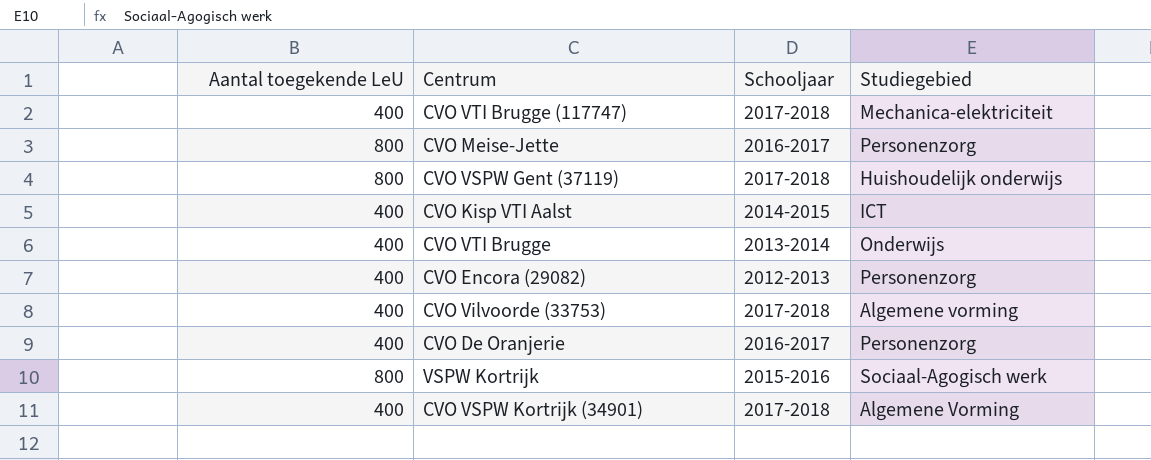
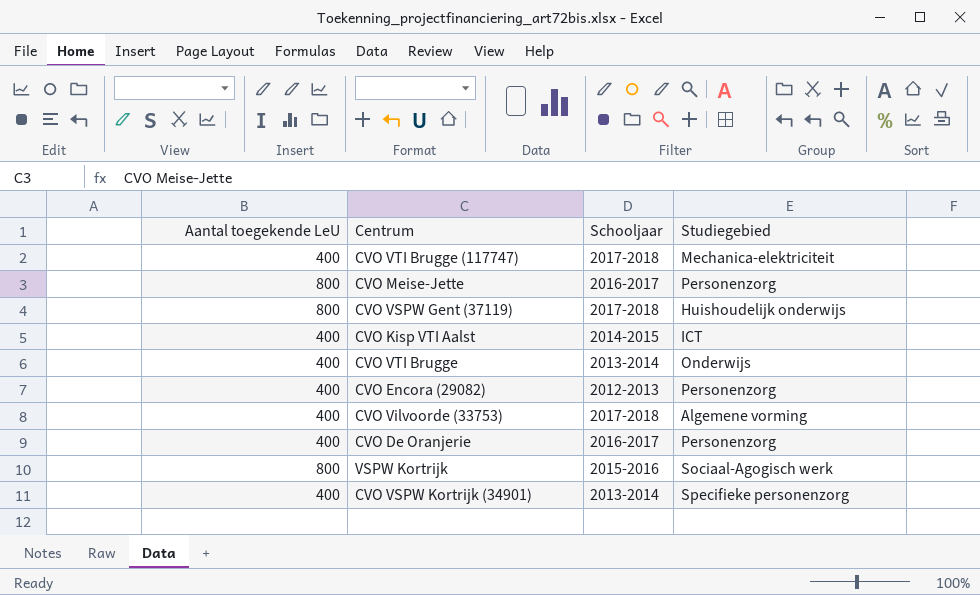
CVO VSPW Kortrijk (34901) | Schooljaar: 2017-2018 -> 2013-2014
CVO VSPW Kortrijk (34901) | Studiegebied: Algemene Vorming -> Specifieke personenzorg

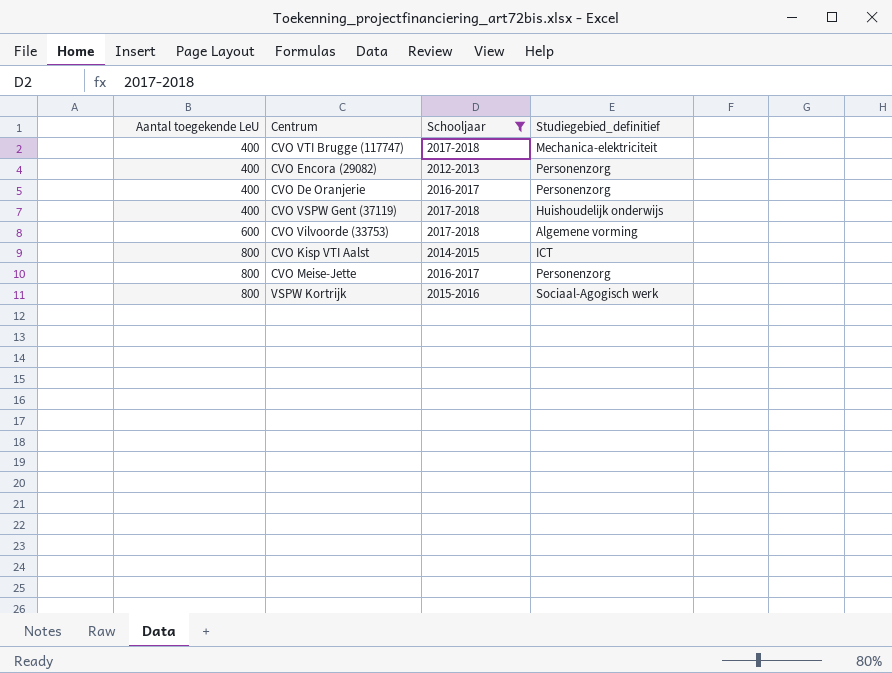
filter: none -> Schooljaar != 2013-2014
row order: none -> Aantal toegekende LeU ascending
column name: Studiegebied -> Studiegebied_definitief
CVO VSPW Gent (37119) | Aantal toegekende LeU: 800 -> 400
CVO Vilvoorde (33753) | Aantal toegekende LeU: 400 -> 600
CVO Kisp VTI Aalst | Aantal toegekende LeU: 400 -> 800

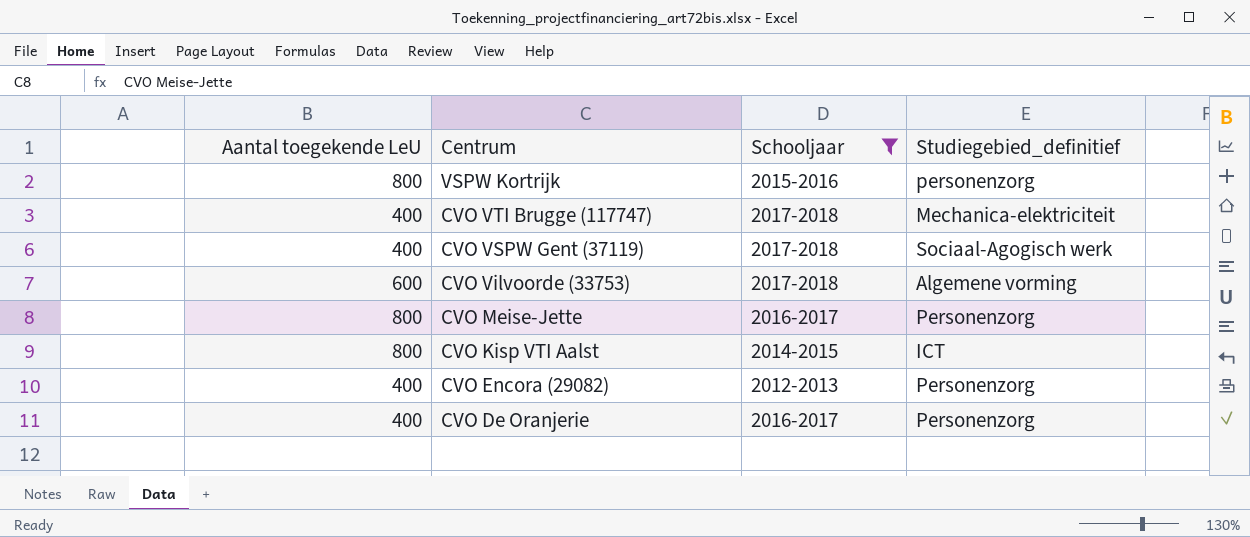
row order: Aantal toegekende LeU ascending -> Centrum descending
VSPW Kortrijk | Studiegebied_definitief: Sociaal-Agogisch werk -> personenzorg
CVO VSPW Gent (37119) | Studiegebied_definitief: Huishoudelijk onderwijs -> Sociaal-Agogisch werk

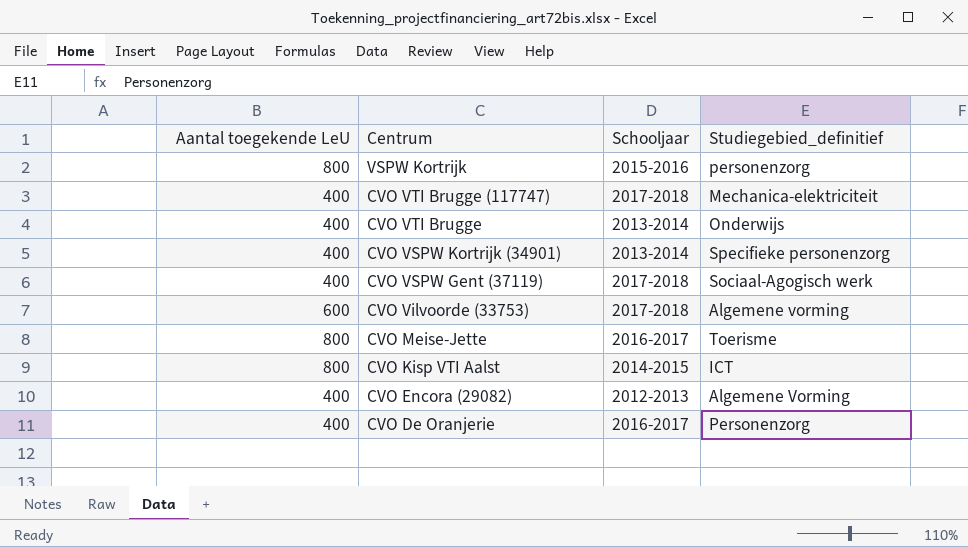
filter: Schooljaar != 2013-2014 -> none
CVO Meise-Jette | Studiegebied_definitief: Personenzorg -> Toerisme
CVO Encora (29082) | Studiegebied_definitief: Personenzorg -> Algemene Vorming

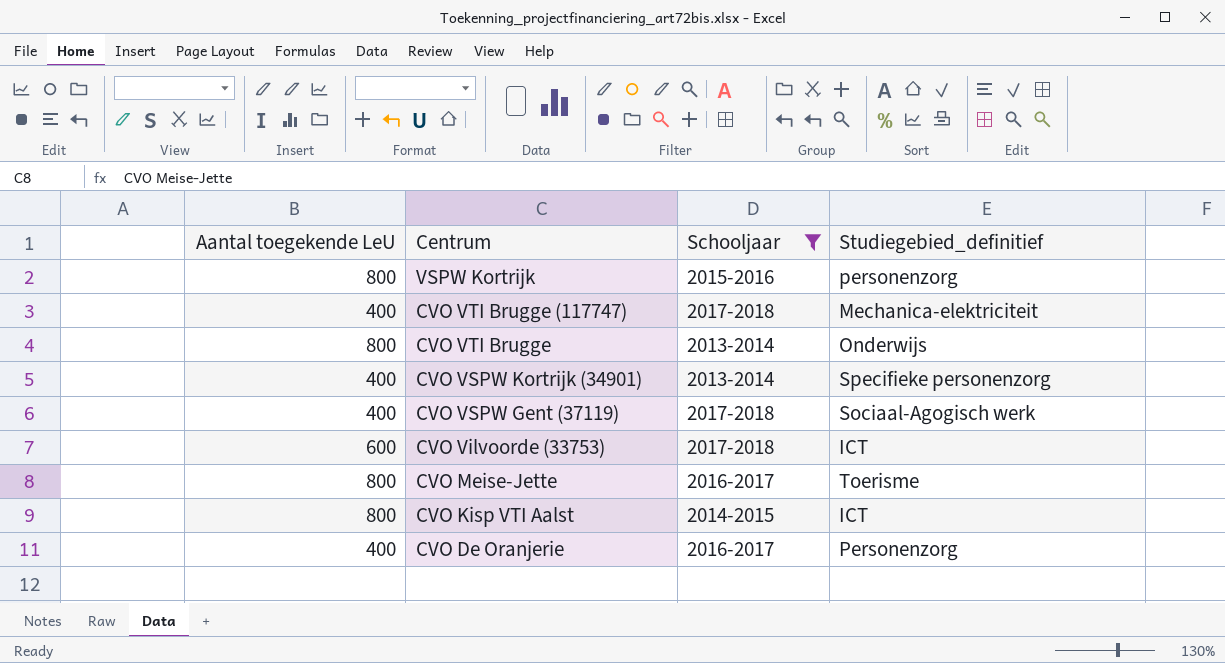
filter: none -> Schooljaar != 2012-2013
CVO VTI Brugge | Aantal toegekende LeU: 400 -> 800
CVO Vilvoorde (33753) | Studiegebied_definitief: Algemene vorming -> ICT

